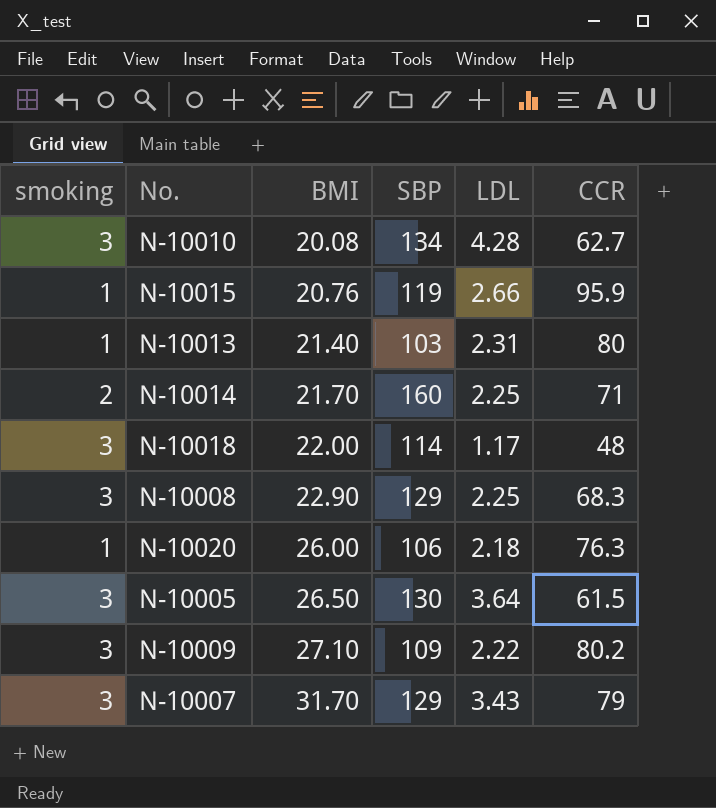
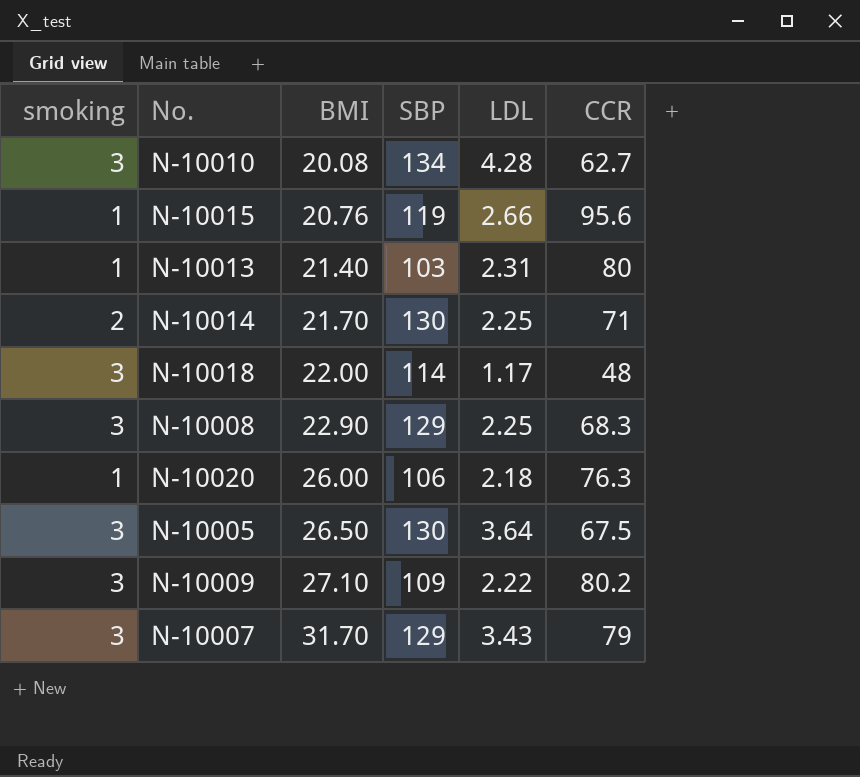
N-10015 | CCR: 95.9 -> 95.6
N-10014 | SBP: 160 -> 130
N-10005 | CCR: 61.5 -> 67.5

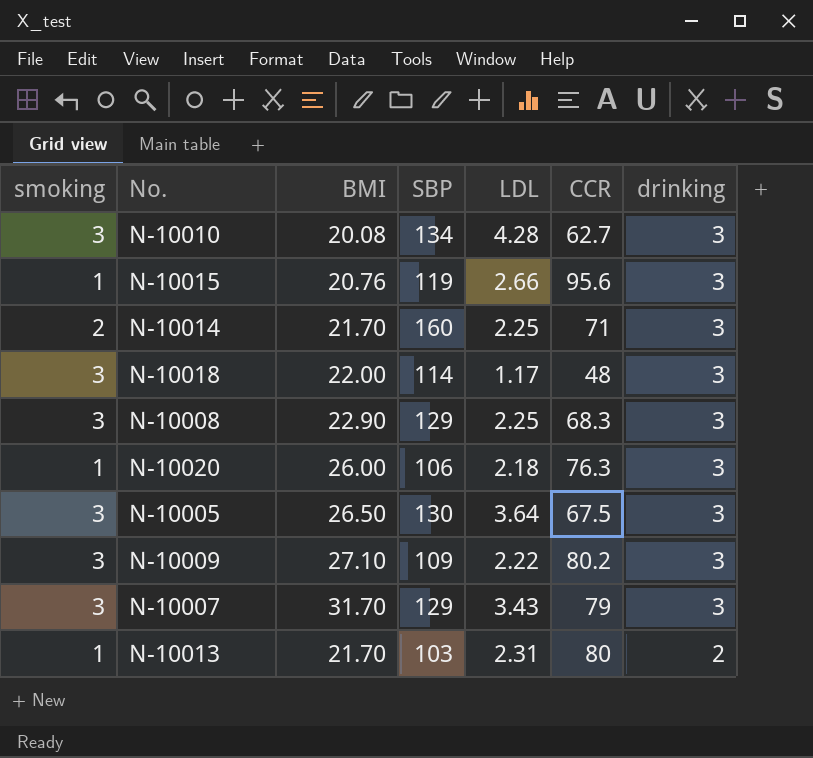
row order: BMI ascending -> drinking descending
column drinking | position: none -> 7
N-10014 | SBP: 130 -> 160
N-10013 | BMI: 21.40 -> 21.70

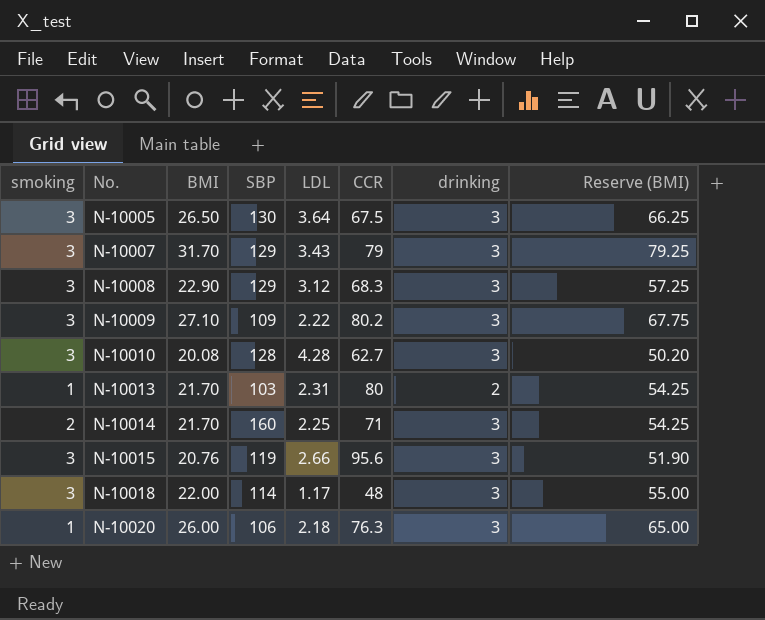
row order: drinking descending -> No. ascending
column Reserve (BMI) | formula: none -> [BMI] * 2.5
N-10008 | LDL: 2.25 -> 3.12
N-10010 | SBP: 134 -> 128
N-10015 | smoking: 1 -> 3

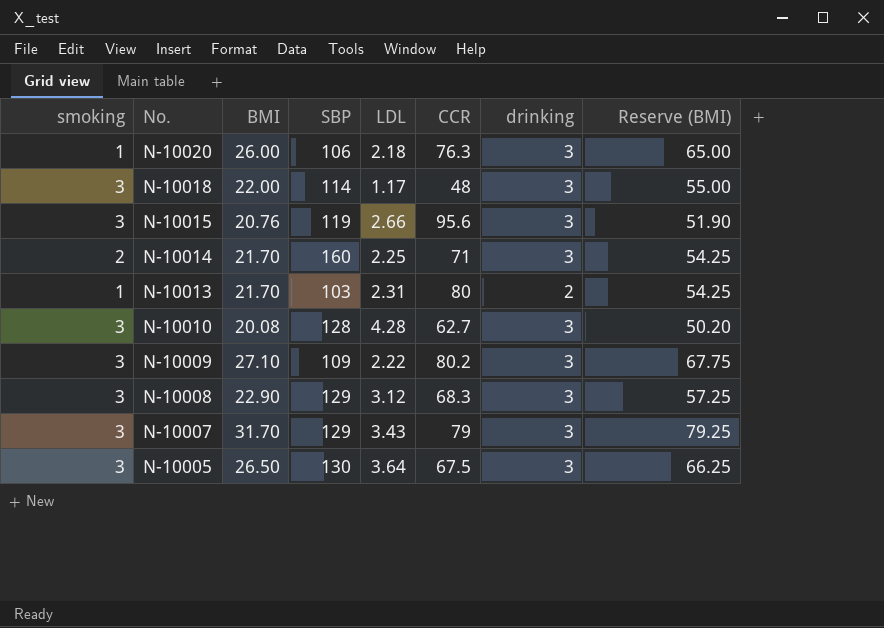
row order: No. ascending -> No. descending

